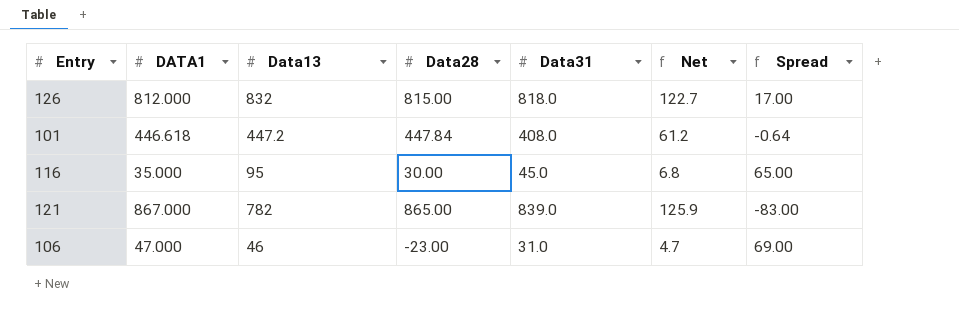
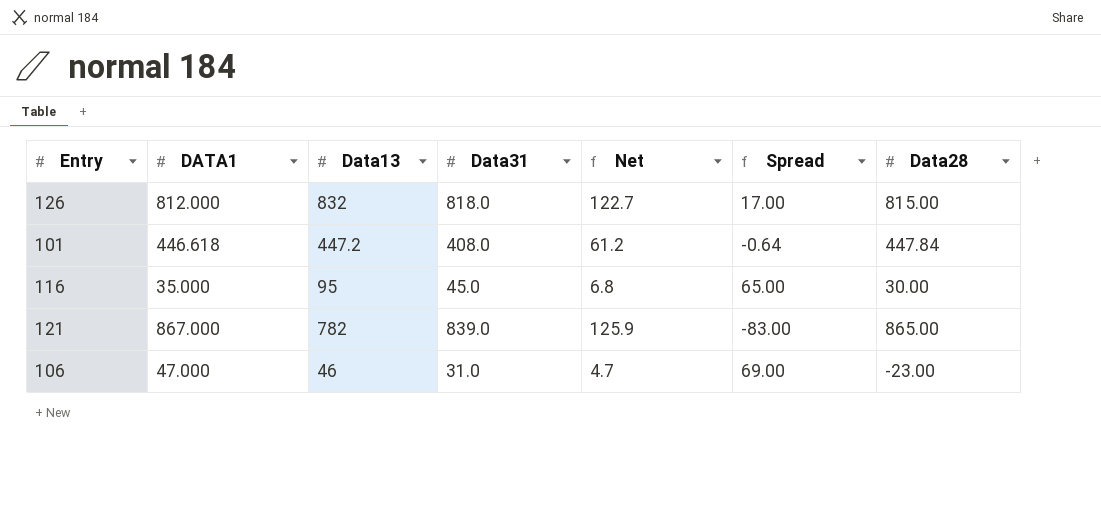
column Data28 | position: 4 -> 7

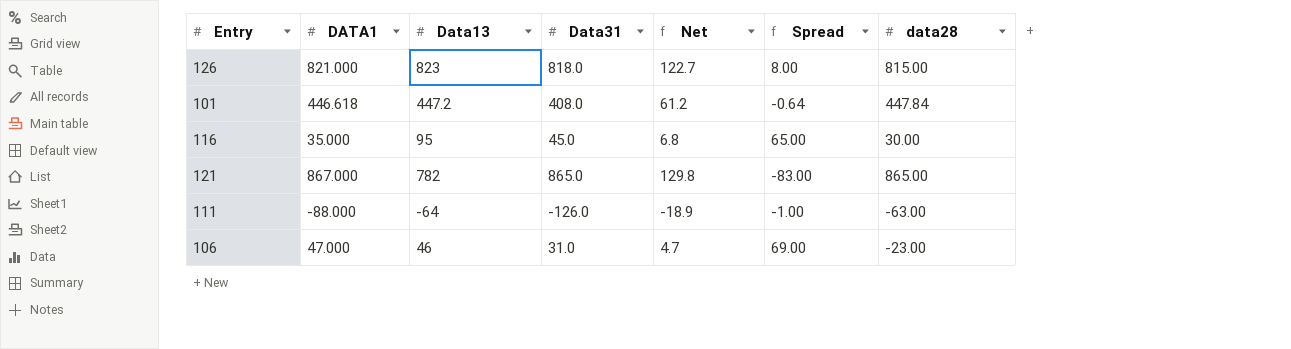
column name: Data28 -> data28
126 | DATA1: 812.000 -> 821.000
126 | Data13: 832 -> 823
126 | Spread: 17.00 -> 8.00
121 | Data31: 839.0 -> 865.0
121 | Net: 125.9 -> 129.8
row 111: none -> -88.000 | -64 | -126.0 | -18.9 | -1.00 | -63.00

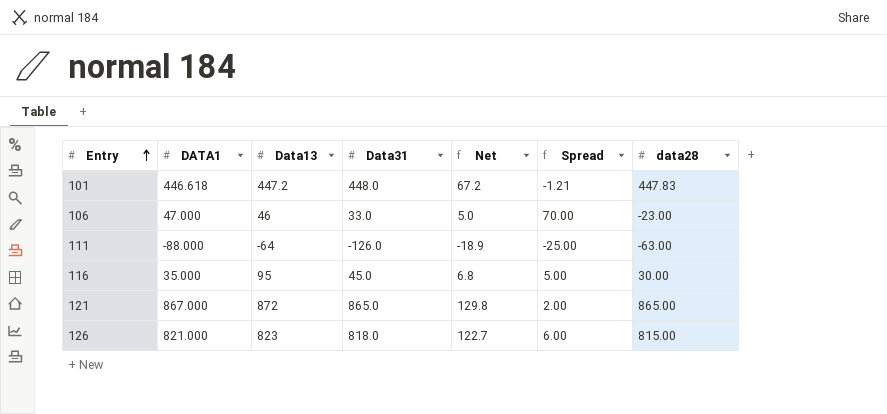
row order: none -> Entry ascending
column Spread | formula: [Data13] - [data28] -> [DATA1] - [data28]
101 | Data31: 408.0 -> 448.0
101 | Net: 61.2 -> 67.2
101 | data28: 447.84 -> 447.83
106 | Data31: 31.0 -> 33.0
106 | Net: 4.7 -> 5.0
121 | Data13: 782 -> 872

